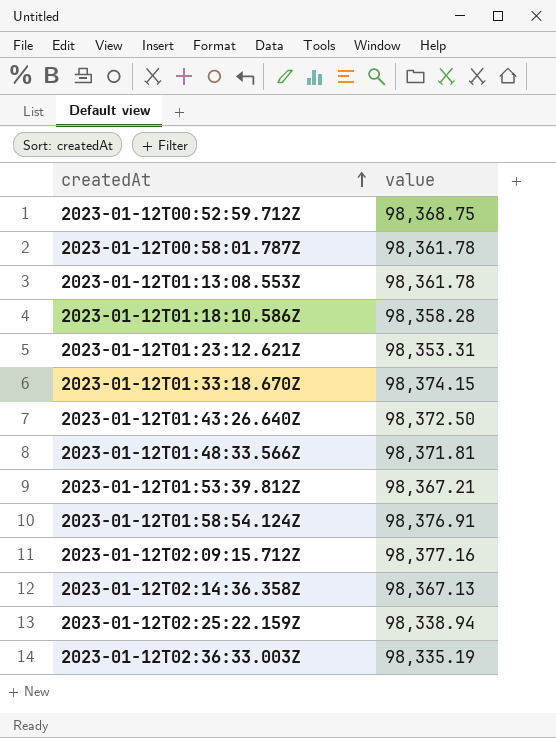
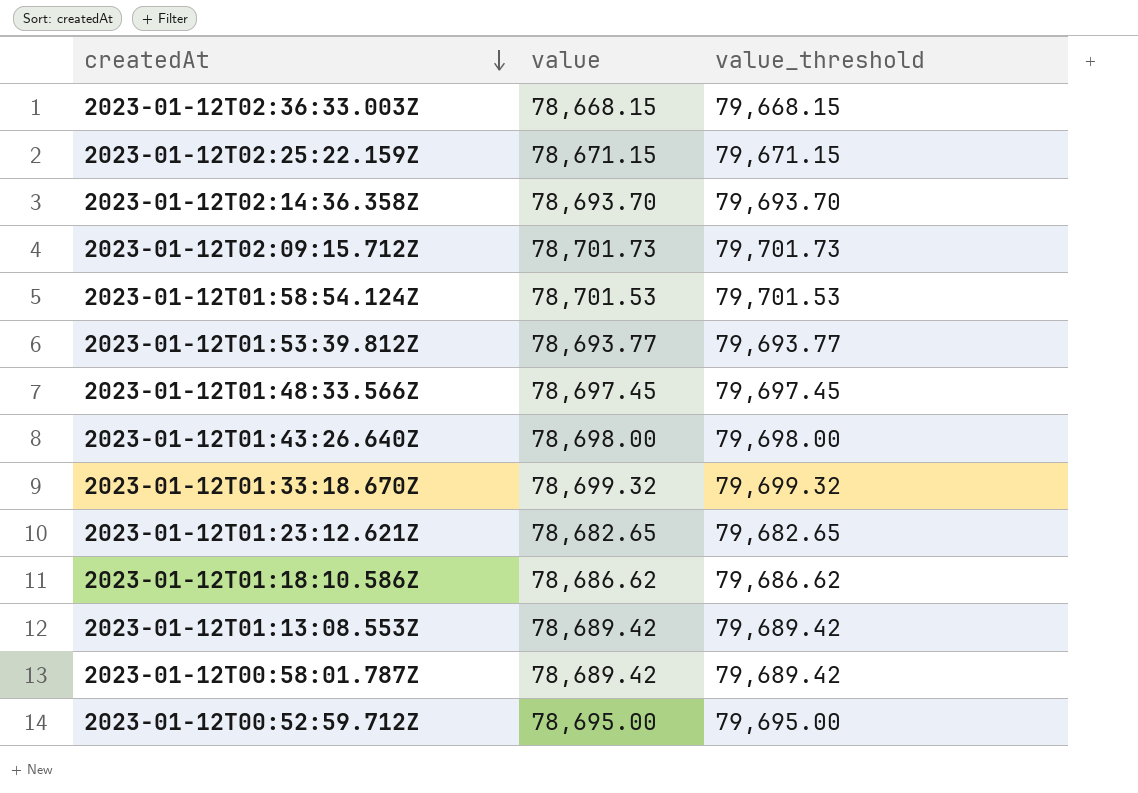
row order: createdAt ascending -> createdAt descending
column value_threshold | formula: none -> [value] + 1000
2023-01-12T02:36:33.003Z | value: 98,335.19 -> 78,668.15
2023-01-12T02:25:22.159Z | value: 98,338.94 -> 78,671.15
2023-01-12T02:14:36.358Z | value: 98,367.13 -> 78,693.70
2023-01-12T02:09:15.712Z | value: 98,377.16 -> 78,701.73
2023-01-12T01:58:54.124Z | value: 98,376.91 -> 78,701.53
2023-01-12T01:53:39.812Z | value: 98,367.21 -> 78,693.77
2023-01-12T01:48:33.566Z | value: 98,371.81 -> 78,697.45
2023-01-12T01:43:26.640Z | value: 98,372.50 -> 78,698.00
2023-01-12T01:33:18.670Z | value: 98,374.15 -> 78,699.32
2023-01-12T01:23:12.621Z | value: 98,353.31 -> 78,682.65
2023-01-12T01:18:10.586Z | value: 98,358.28 -> 78,686.62
2023-01-12T01:13:08.553Z | value: 98,361.78 -> 78,689.42
2023-01-12T00:58:01.787Z | value: 98,361.78 -> 78,689.42
2023-01-12T00:52:59.712Z | value: 98,368.75 -> 78,695.00

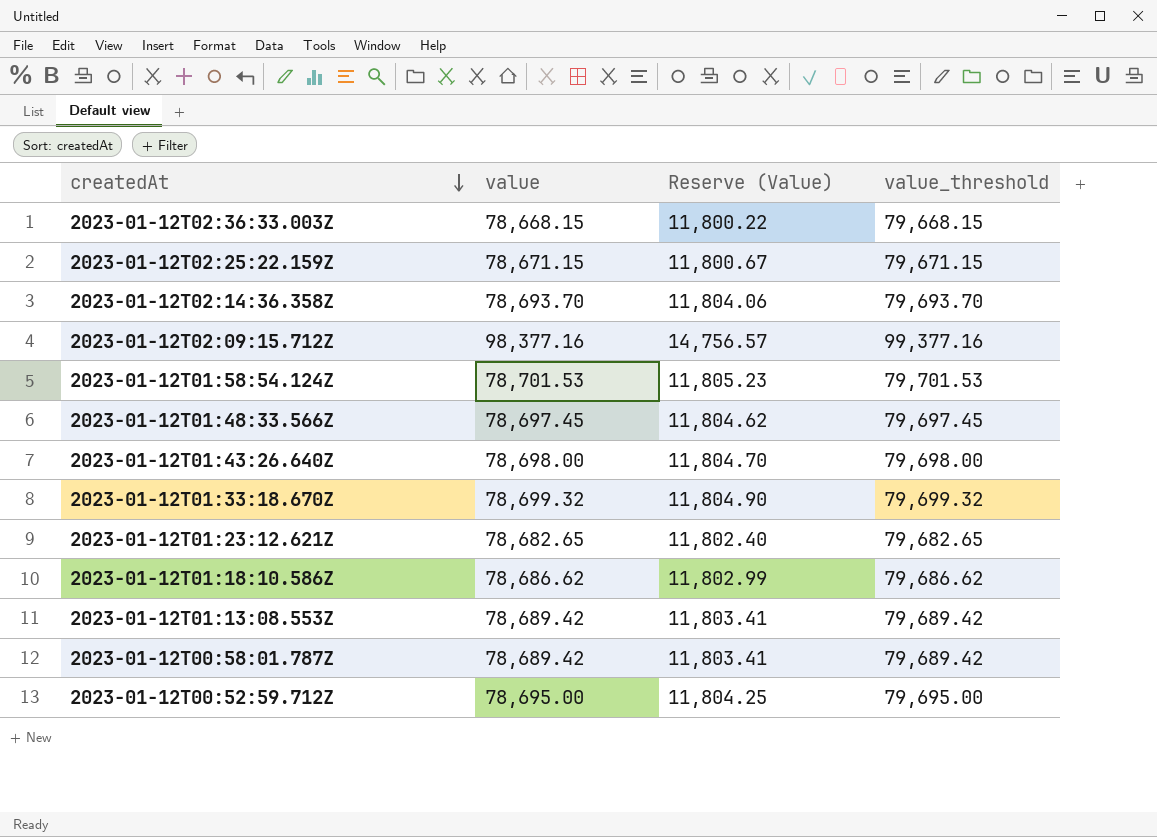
column Reserve (Value) | formula: none -> [value] * 0.15
row 2023-01-12T01:53:39.812Z: 78,693.77 | 79,693.77 -> none
2023-01-12T02:09:15.712Z | value: 78,701.73 -> 98,377.16
2023-01-12T02:09:15.712Z | value_threshold: 79,701.73 -> 99,377.16

